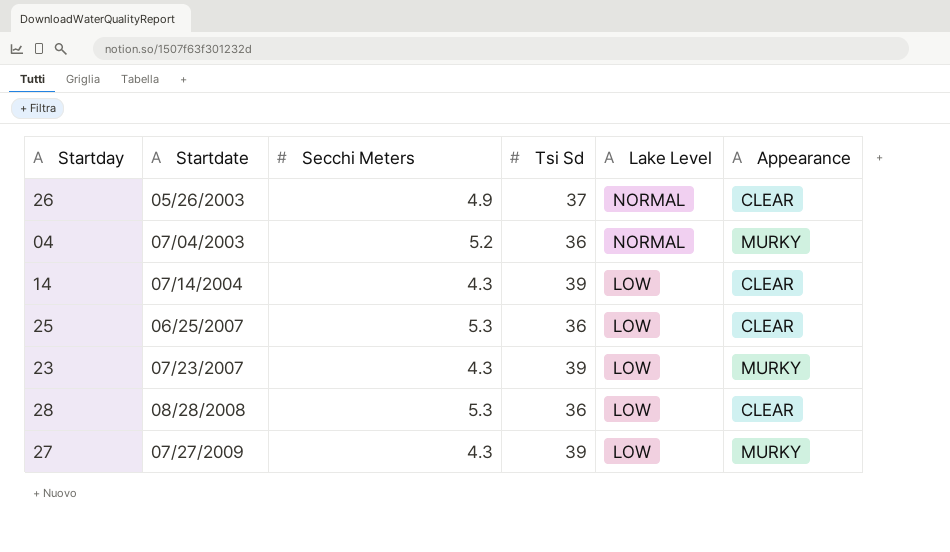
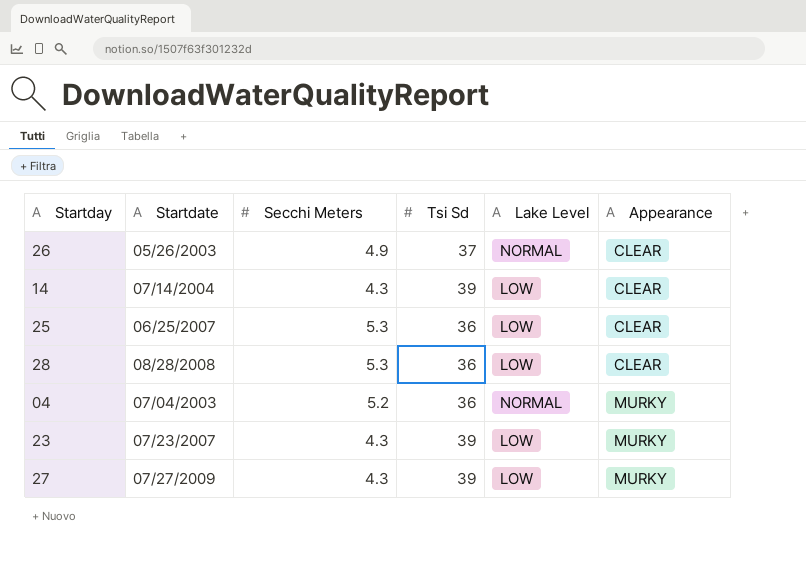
row order: Startdate ascending -> Appearance ascending

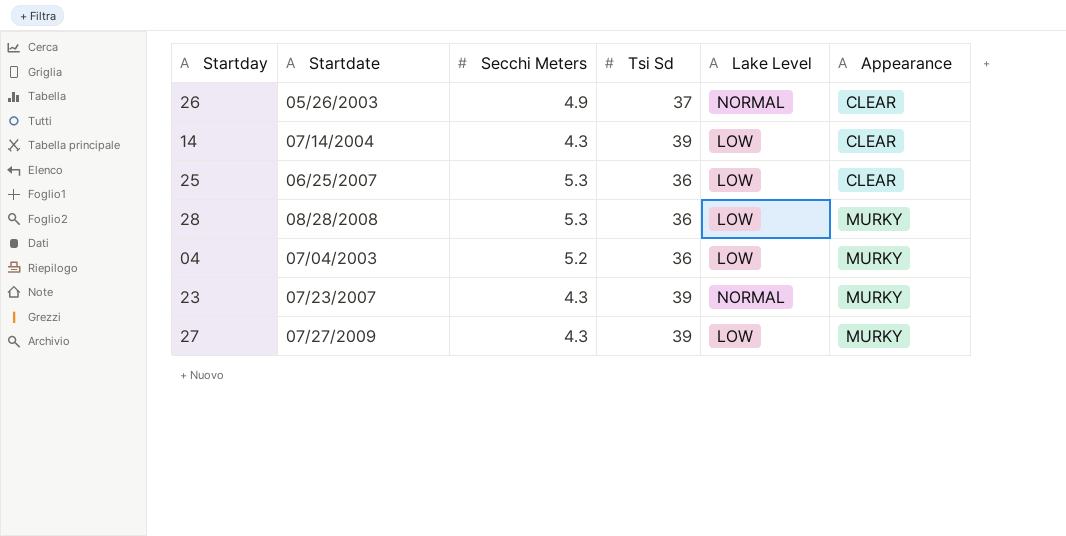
28 | Appearance: CLEAR -> MURKY
04 | Lake Level: NORMAL -> LOW
23 | Lake Level: LOW -> NORMAL

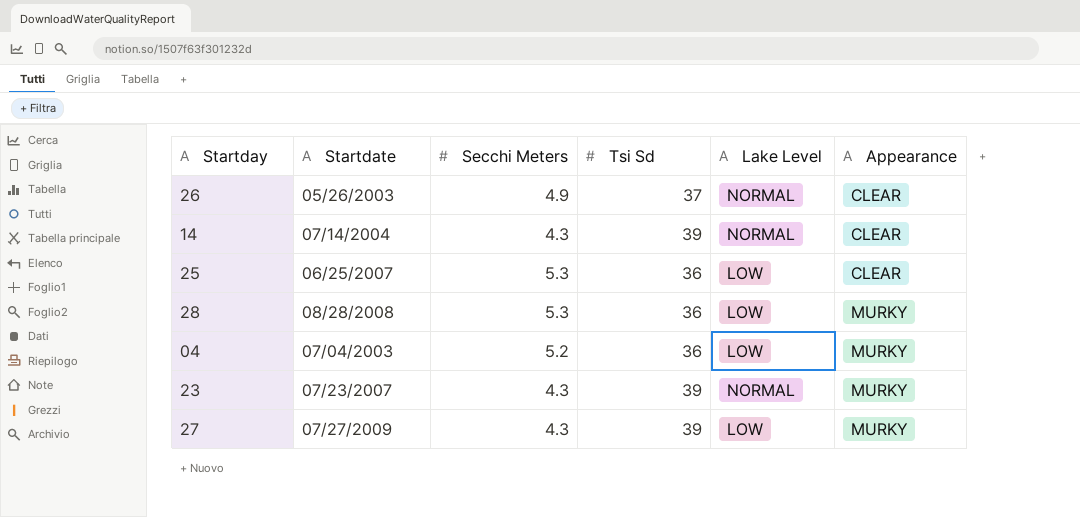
14 | Lake Level: LOW -> NORMAL

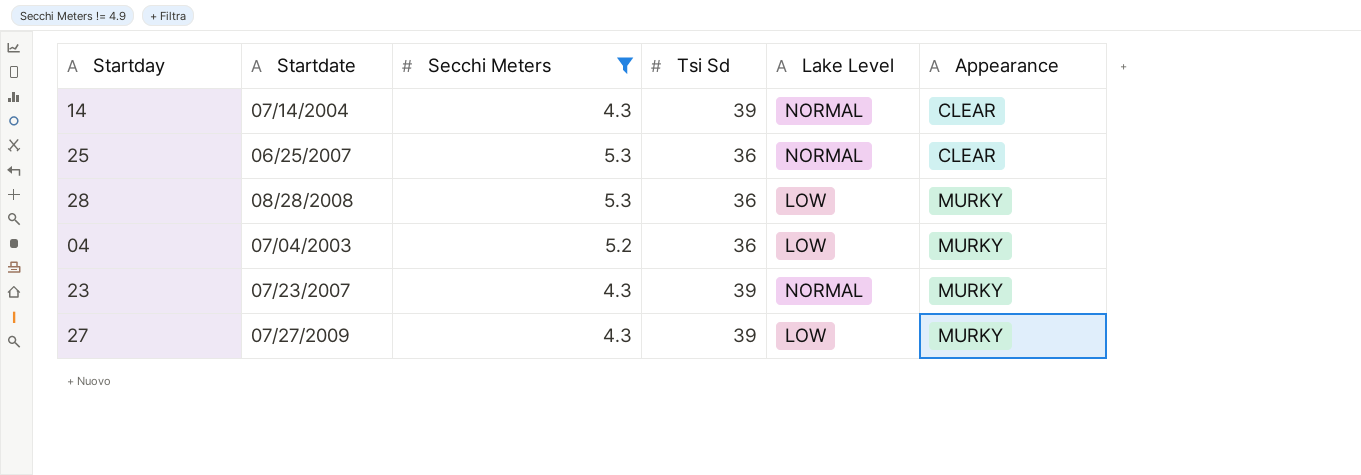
filter: none -> Secchi Meters != 4.9
25 | Lake Level: LOW -> NORMAL

